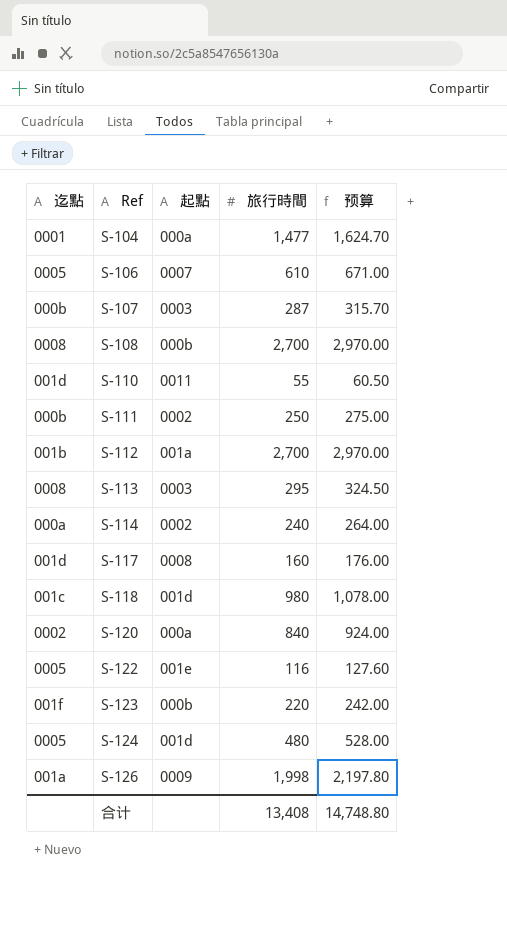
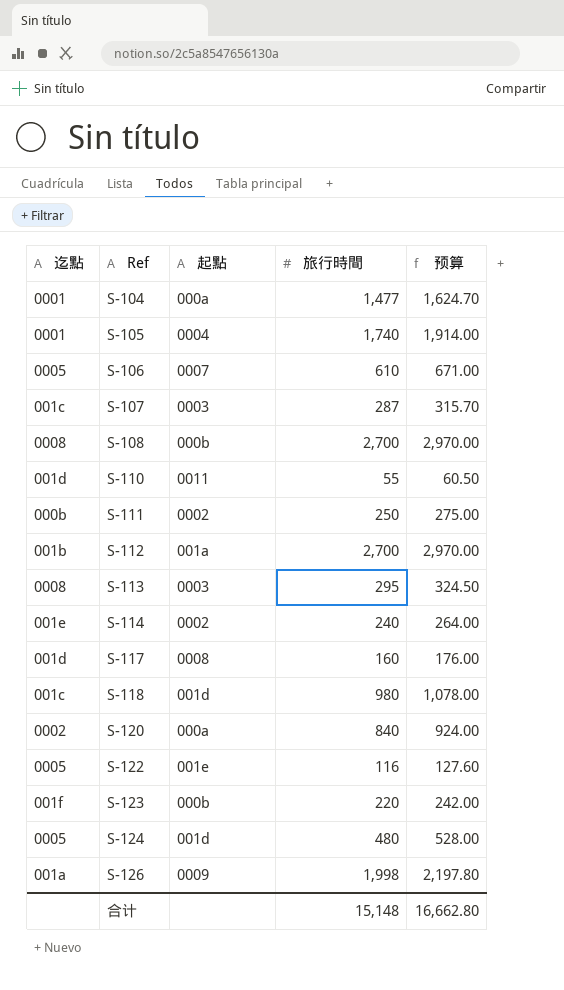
row S-105: none -> 0001 | 0004 | 1,740 | 1,914.00
S-107 | 迄點: 000b -> 001c
S-114 | 迄點: 000a -> 001e
合计 | 旅行時間: 13,408 -> 15,148
合计 | 预算: 14,748.80 -> 16,662.80

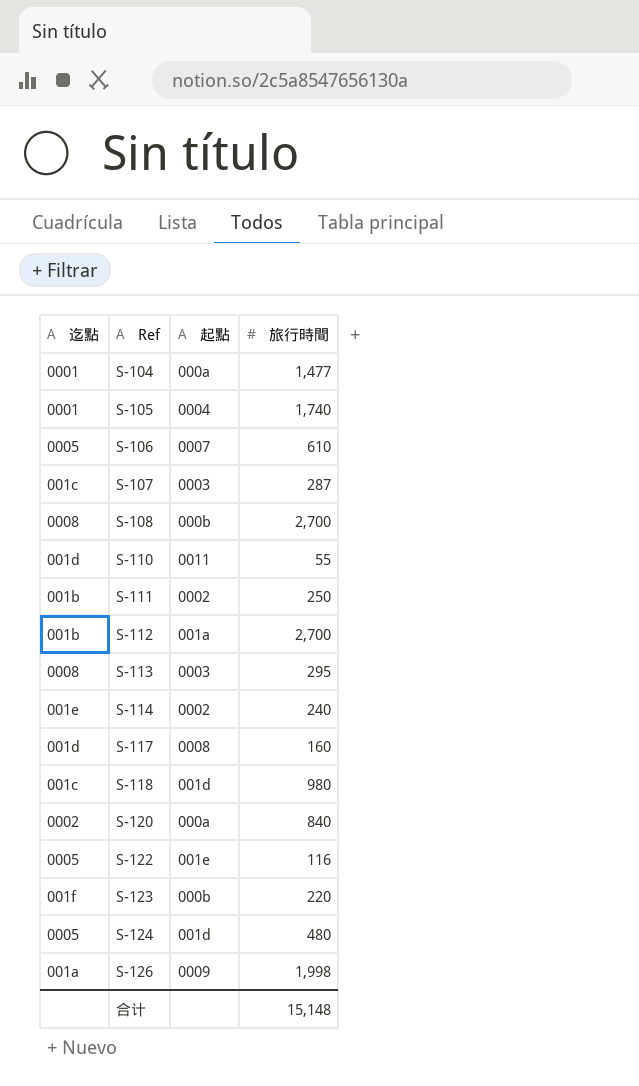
column 预算 | formula: [旅行時間] * 1.1 -> none
S-111 | 迄點: 000b -> 001b

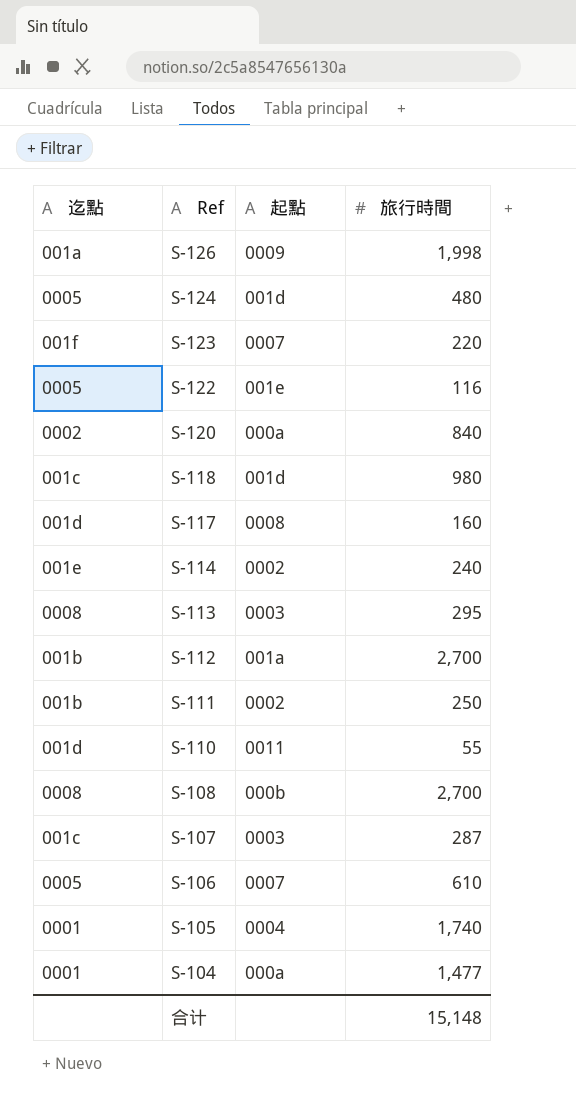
row order: Ref ascending -> Ref descending
S-123 | 起點: 000b -> 0007

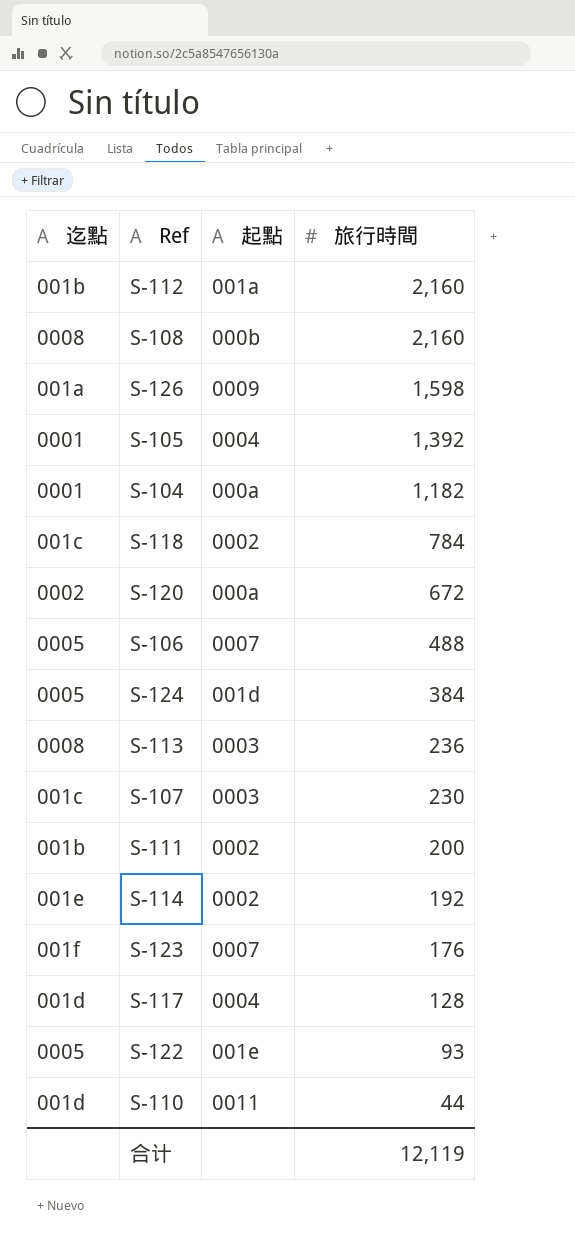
row order: Ref descending -> 旅行時間 descending
S-112 | 旅行時間: 2,700 -> 2,160
S-108 | 旅行時間: 2,700 -> 2,160
S-126 | 旅行時間: 1,998 -> 1,598
S-105 | 旅行時間: 1,740 -> 1,392
S-104 | 旅行時間: 1,477 -> 1,182
S-118 | 起點: 001d -> 0002
S-118 | 旅行時間: 980 -> 784
S-120 | 旅行時間: 840 -> 672
S-106 | 旅行時間: 610 -> 488
S-124 | 旅行時間: 480 -> 384
S-113 | 旅行時間: 295 -> 236
S-107 | 旅行時間: 287 -> 230
S-111 | 旅行時間: 250 -> 200
S-114 | 旅行時間: 240 -> 192
S-123 | 旅行時間: 220 -> 176
S-117 | 起點: 0008 -> 0004
S-117 | 旅行時間: 160 -> 128
S-122 | 旅行時間: 116 -> 93
S-110 | 旅行時間: 55 -> 44
合计 | 旅行時間: 15,148 -> 12,119

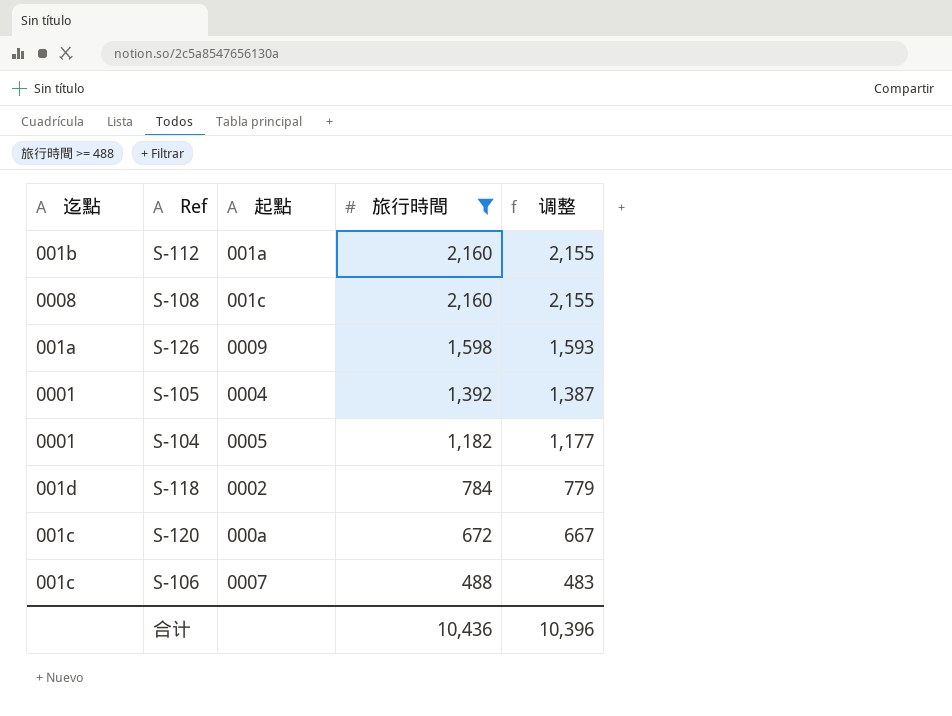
filter: none -> 旅行時間 >= 488
column 调整 | formula: none -> [旅行時間] - 5
S-108 | 起點: 000b -> 001c
S-104 | 起點: 000a -> 0005
S-118 | 迄點: 001c -> 001d
S-120 | 迄點: 0002 -> 001c
S-106 | 迄點: 0005 -> 001c
合计 | 旅行時間: 12,119 -> 10,436

